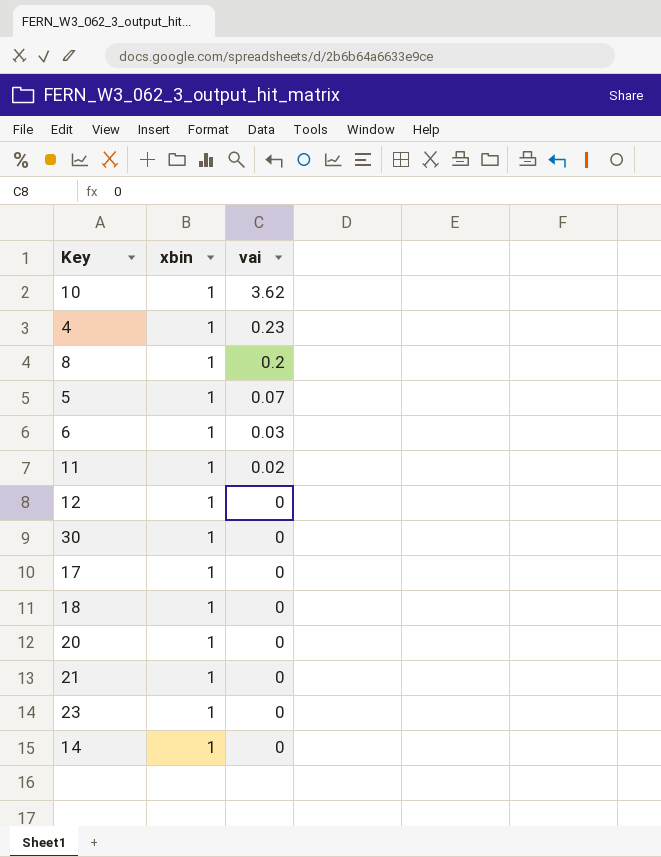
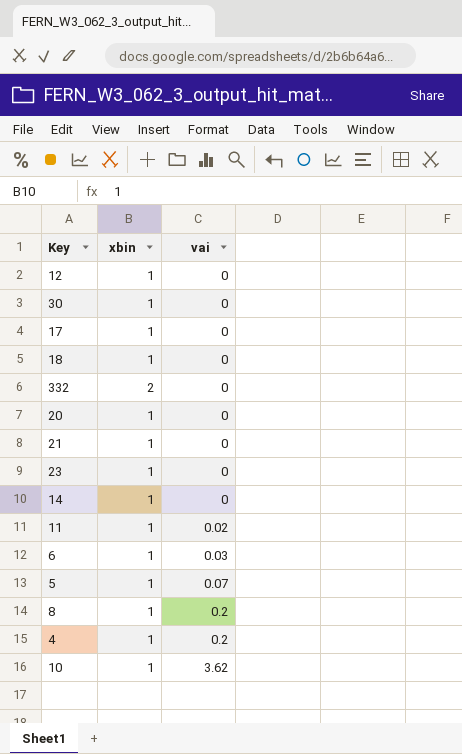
row order: vai descending -> vai ascending
row 332: none -> 2 | 0
4 | vai: 0.23 -> 0.2

